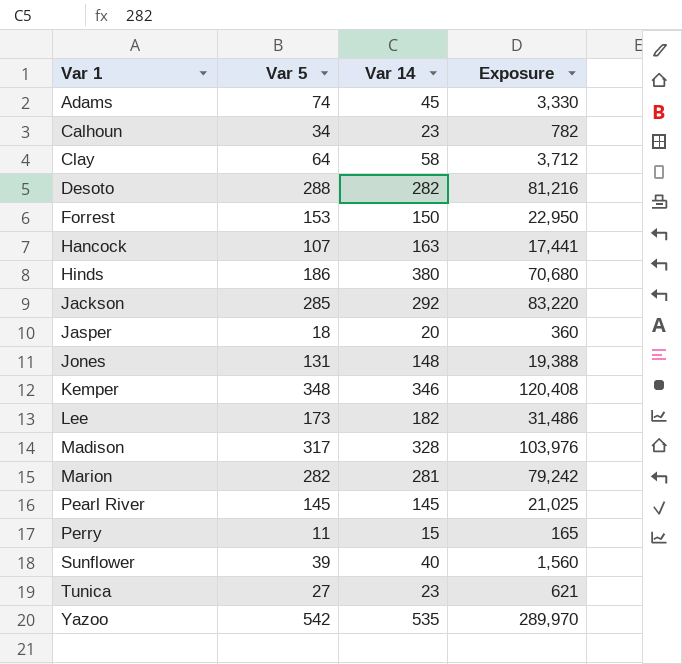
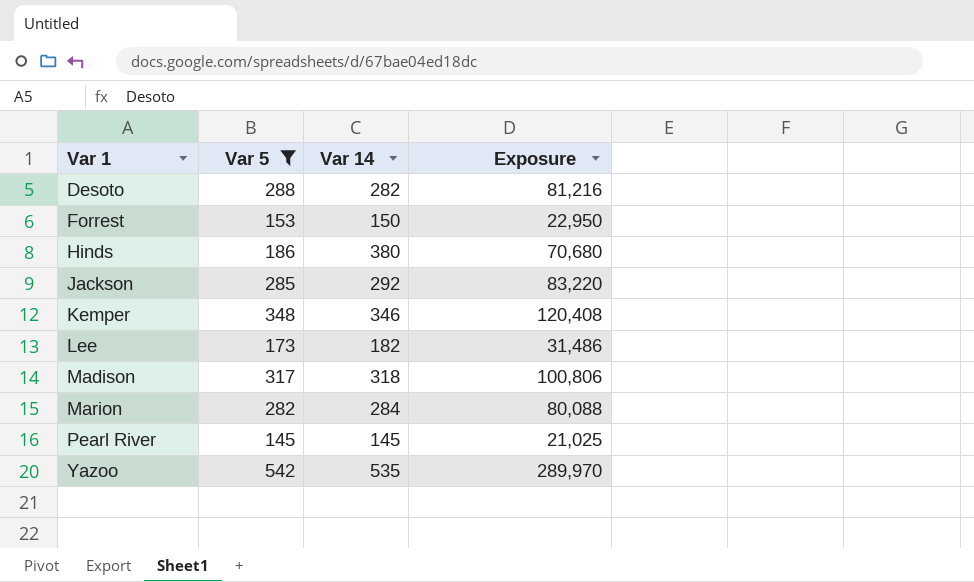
filter: none -> Var 5 >= 145
Madison | Var 14: 328 -> 318
Madison | Exposure: 103,976 -> 100,806
Marion | Var 14: 281 -> 284
Marion | Exposure: 79,242 -> 80,088

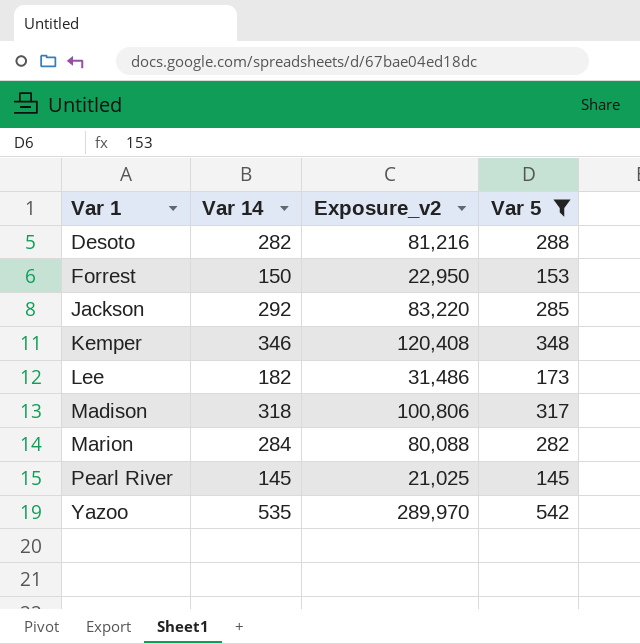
column name: Exposure -> Exposure_v2
column Var 5 | position: 2 -> 4
row Hinds: 186 | 380 | 70,680 -> none

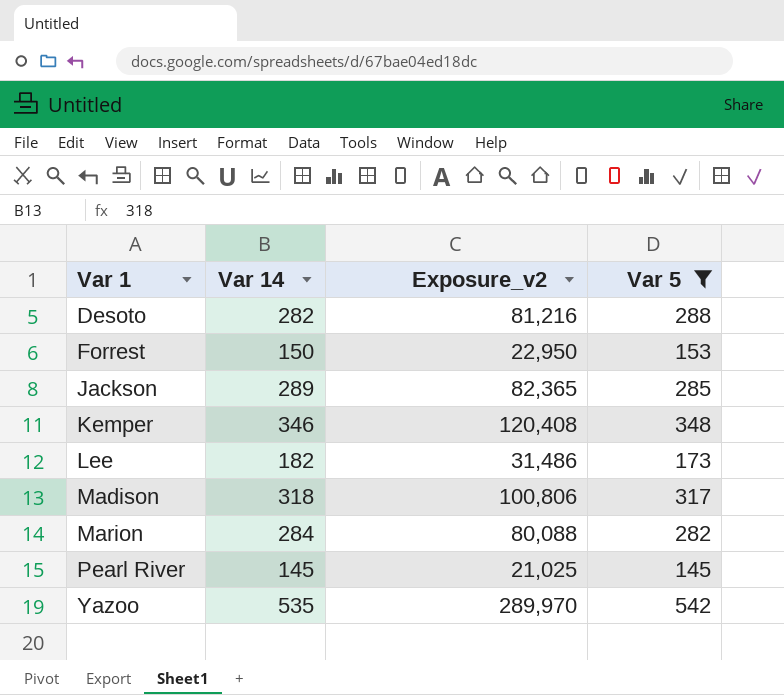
Jackson | Var 14: 292 -> 289
Jackson | Exposure_v2: 83,220 -> 82,365

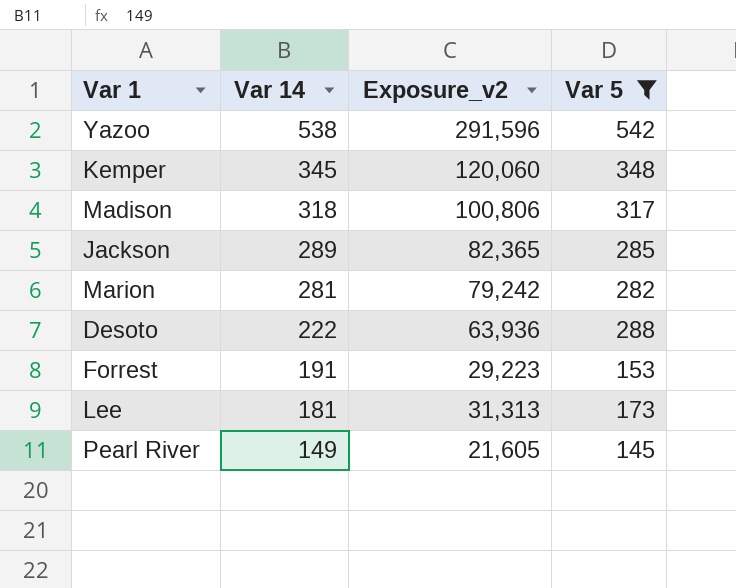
row order: Var 1 ascending -> Var 14 descending
Yazoo | Var 14: 535 -> 538
Yazoo | Exposure_v2: 289,970 -> 291,596
Kemper | Var 14: 346 -> 345
Kemper | Exposure_v2: 120,408 -> 120,060
Marion | Var 14: 284 -> 281
Marion | Exposure_v2: 80,088 -> 79,242
Desoto | Var 14: 282 -> 222
Desoto | Exposure_v2: 81,216 -> 63,936
Forrest | Var 14: 150 -> 191
Forrest | Exposure_v2: 22,950 -> 29,223
Lee | Var 14: 182 -> 181
Lee | Exposure_v2: 31,486 -> 31,313
Pearl River | Var 14: 145 -> 149
Pearl River | Exposure_v2: 21,025 -> 21,605

